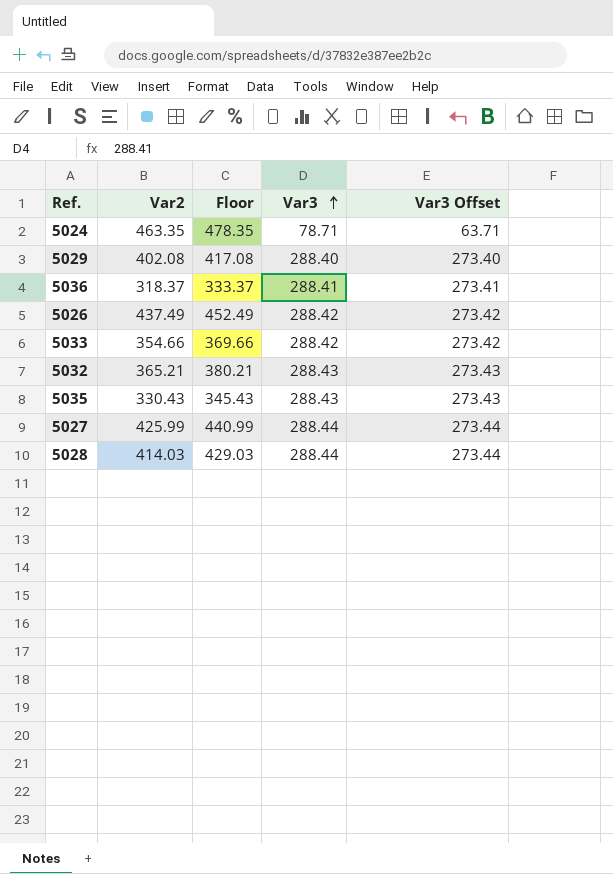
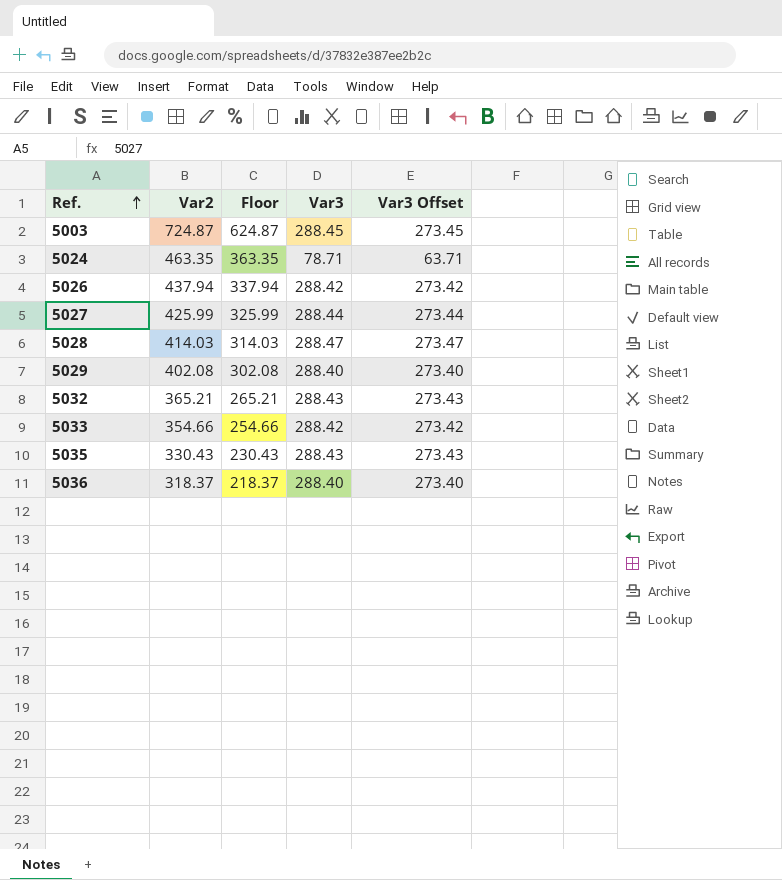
row order: Var3 ascending -> Ref. ascending
column Floor | formula: [Var2] + 15 -> [Var2] - 100
row 5003: none -> 724.87 | 624.87 | 288.45 | 273.45
5026 | Var2: 437.49 -> 437.94
5028 | Var3: 288.44 -> 288.47
5028 | Var3 Offset: 273.44 -> 273.47
5036 | Var3: 288.41 -> 288.40
5036 | Var3 Offset: 273.41 -> 273.40

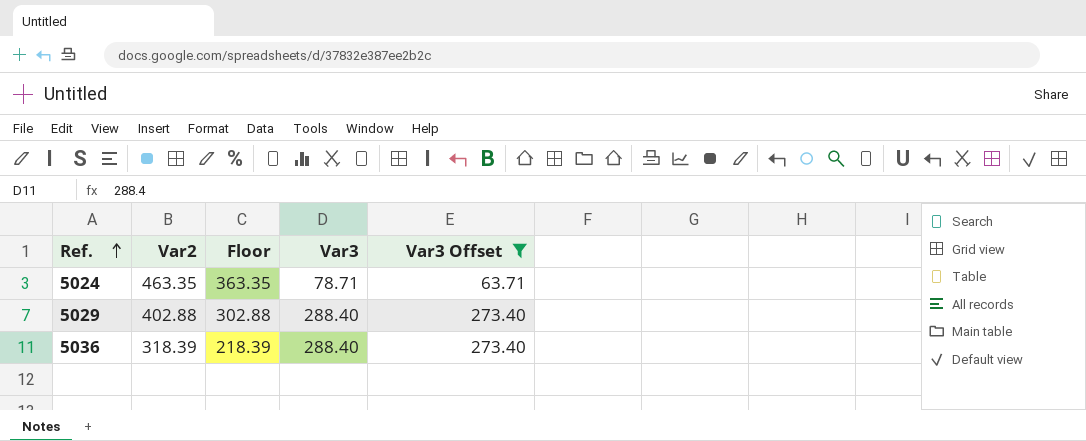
filter: none -> Var3 Offset <= 273.40
5029 | Var2: 402.08 -> 402.88
5029 | Floor: 302.08 -> 302.88
5036 | Var2: 318.37 -> 318.39
5036 | Floor: 218.37 -> 218.39

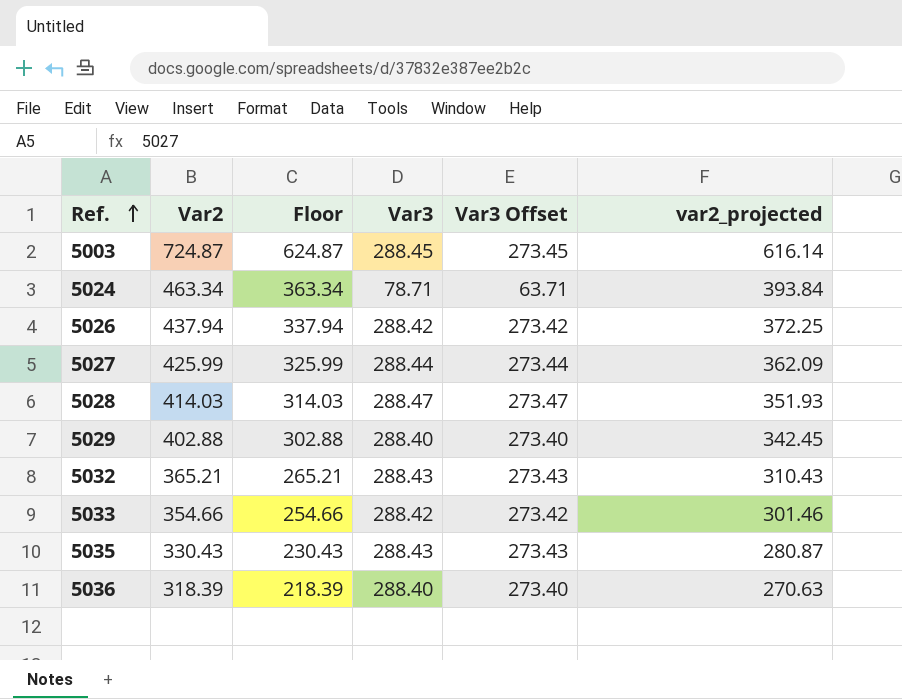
filter: Var3 Offset <= 273.40 -> none
column var2_projected | formula: none -> [Var2] * 0.85
5024 | Var2: 463.35 -> 463.34
5024 | Floor: 363.35 -> 363.34

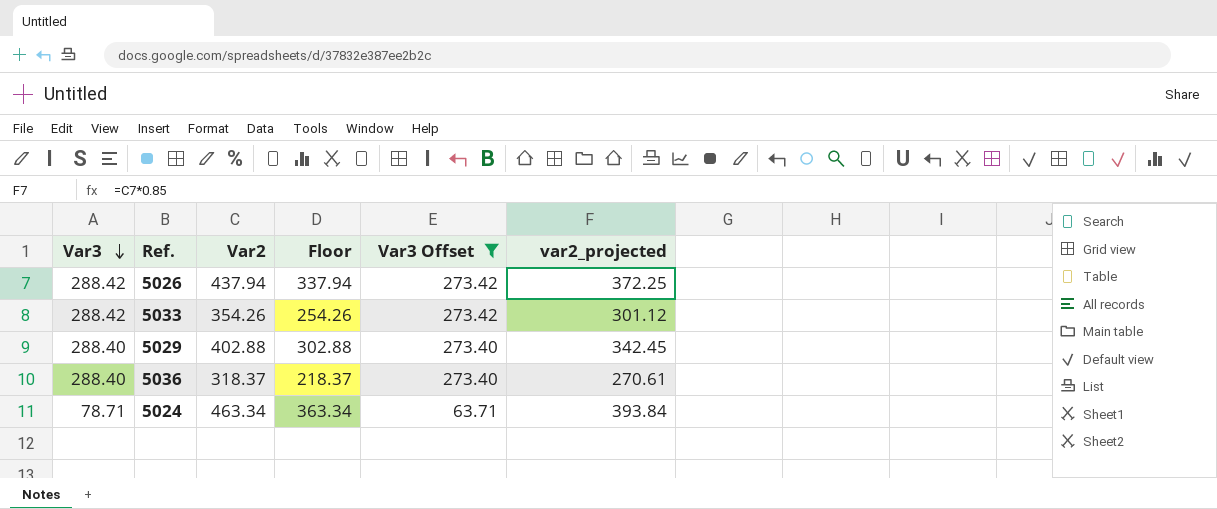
filter: none -> Var3 Offset <= 273.42
row order: Ref. ascending -> Var3 descending
column Var3 | position: 4 -> 1
5033 | Var2: 354.66 -> 354.26
5033 | Floor: 254.66 -> 254.26
5033 | var2_projected: 301.46 -> 301.12
5036 | Var2: 318.39 -> 318.37
5036 | Floor: 218.39 -> 218.37
5036 | var2_projected: 270.63 -> 270.61

